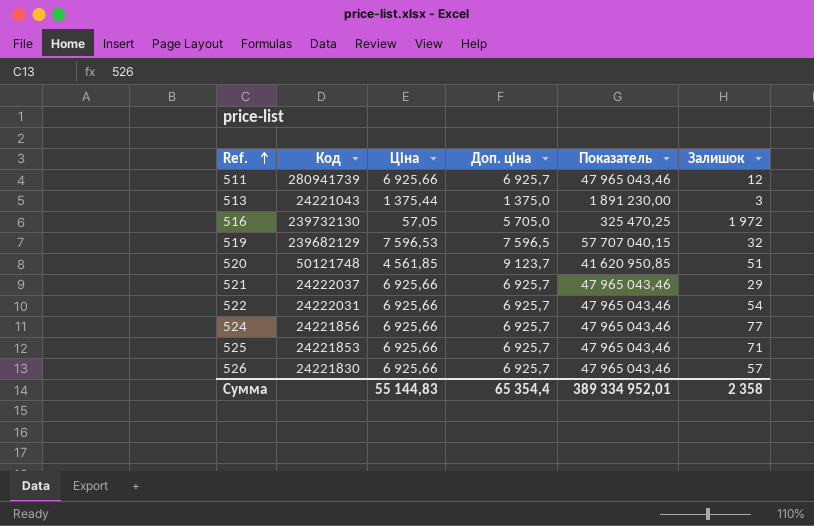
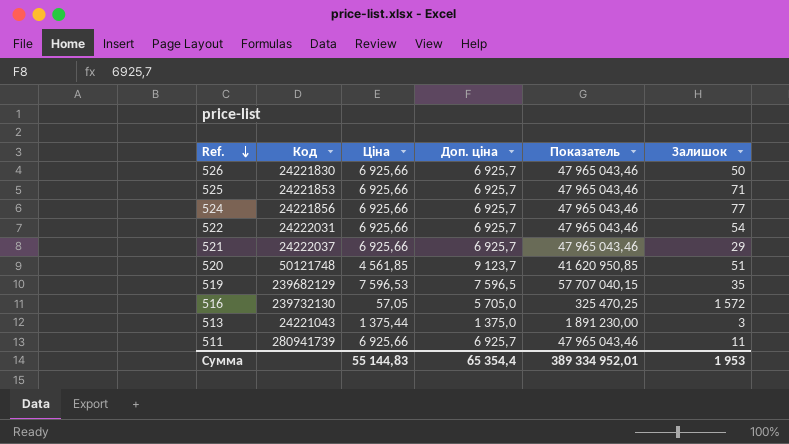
row order: Ref. ascending -> Ref. descending
526 | Залишок: 57 -> 50
519 | Залишок: 32 -> 35
516 | Залишок: 1 972 -> 1 572
511 | Залишок: 12 -> 11
Сумма | Залишок: 2 358 -> 1 953

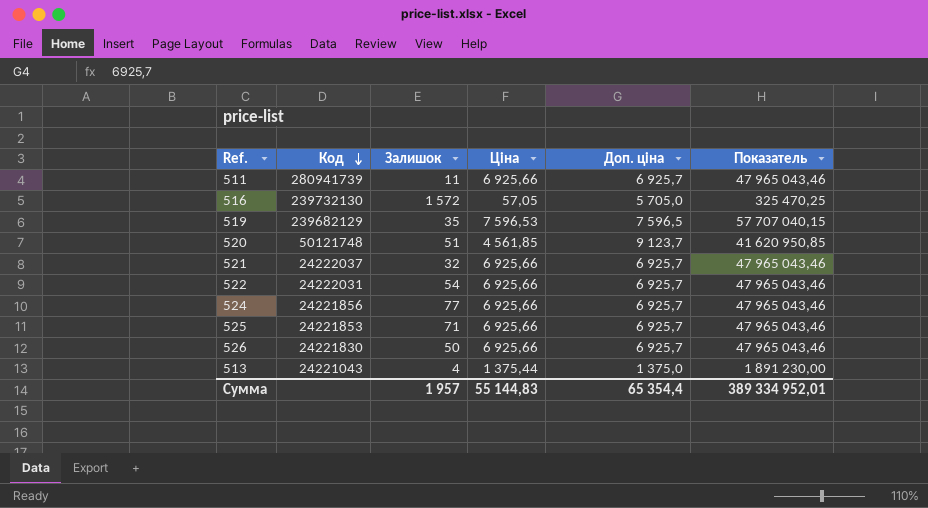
row order: Ref. descending -> Код descending
column Залишок | position: 6 -> 3
521 | Залишок: 29 -> 32
513 | Залишок: 3 -> 4
Сумма | Залишок: 1 953 -> 1 957

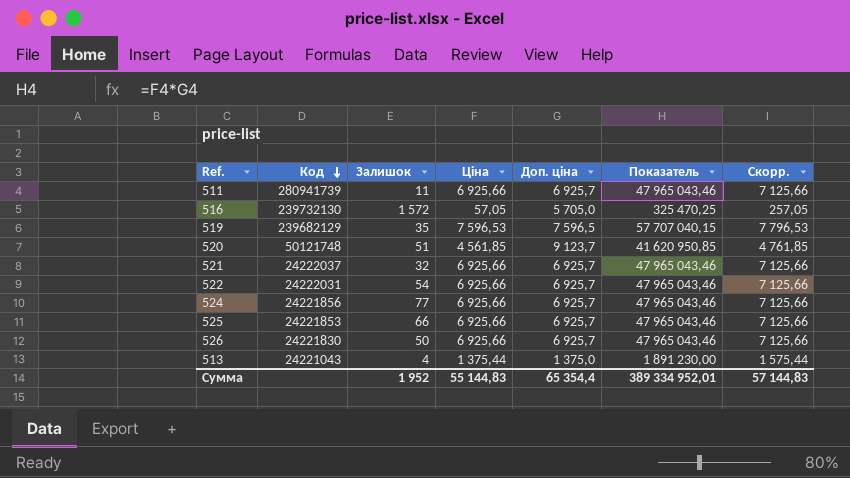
column Скорр. | formula: none -> [Ціна] + 200
525 | Залишок: 71 -> 66
Сумма | Залишок: 1 957 -> 1 952

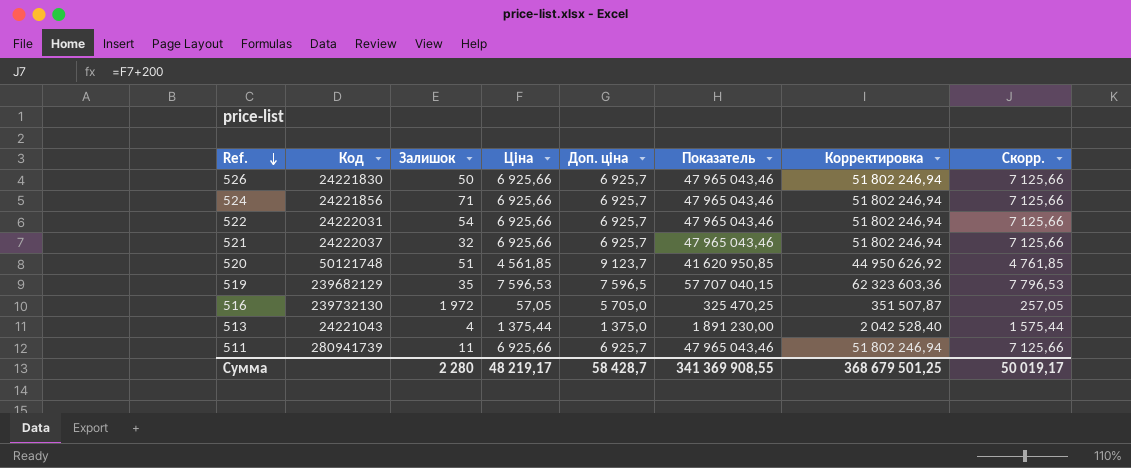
row order: Код descending -> Ref. descending
column Корректировка | formula: none -> [Показатель] * 1,08
row 525: 24221853 | 66 | 6 925,66 | 6 925,7 | 47 965 043,46 | 7 125,66 -> none
524 | Залишок: 77 -> 71
516 | Залишок: 1 572 -> 1 972
Сумма | Залишок: 1 952 -> 2 280
Сумма | Ціна: 55 144,83 -> 48 219,17
Сумма | Доп. ціна: 65 354,4 -> 58 428,7
Сумма | Показатель: 389 334 952,01 -> 341 369 908,55
Сумма | Скорр.: 57 144,83 -> 50 019,17

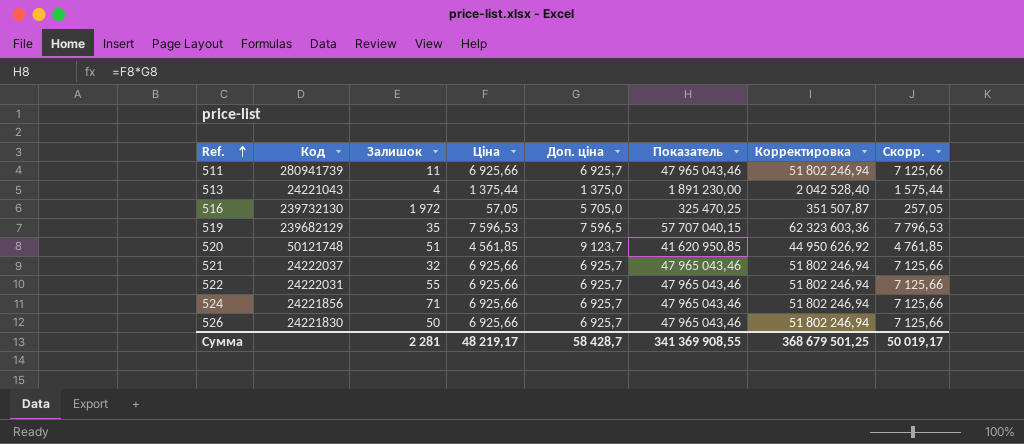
row order: Ref. descending -> Ref. ascending
522 | Залишок: 54 -> 55
Сумма | Залишок: 2 280 -> 2 281

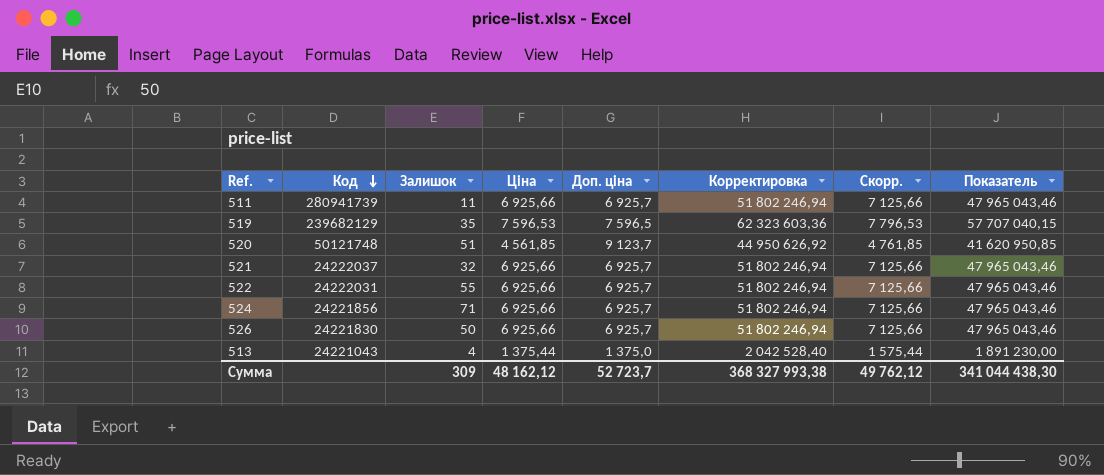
row order: Ref. ascending -> Код descending
column Показатель | position: 6 -> 8
row 516: 239732130 | 1 972 | 57,05 | 5 705,0 | 325 470,25 | 351 507,87 | 257,05 -> none
Сумма | Залишок: 2 281 -> 309
Сумма | Ціна: 48 219,17 -> 48 162,12
Сумма | Доп. ціна: 58 428,7 -> 52 723,7
Сумма | Корректировка: 368 679 501,25 -> 368 327 993,38
Сумма | Скорр.: 50 019,17 -> 49 762,12
Сумма | Показатель: 341 369 908,55 -> 341 044 438,30

